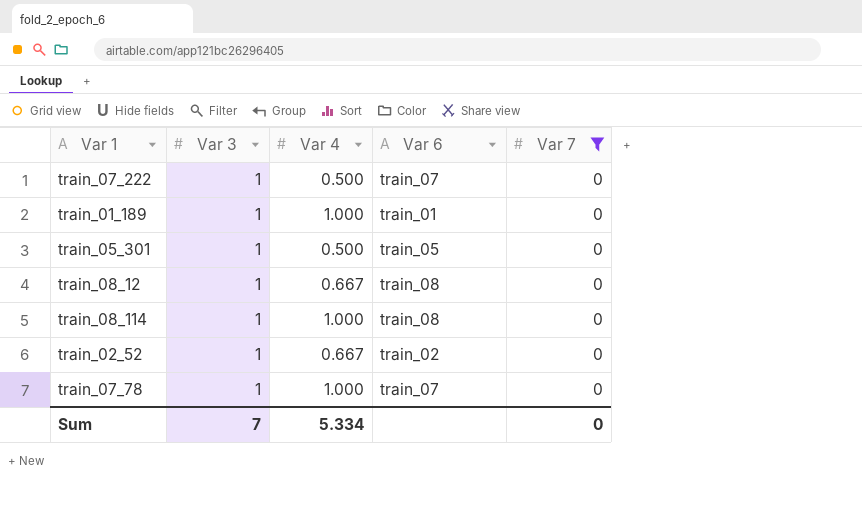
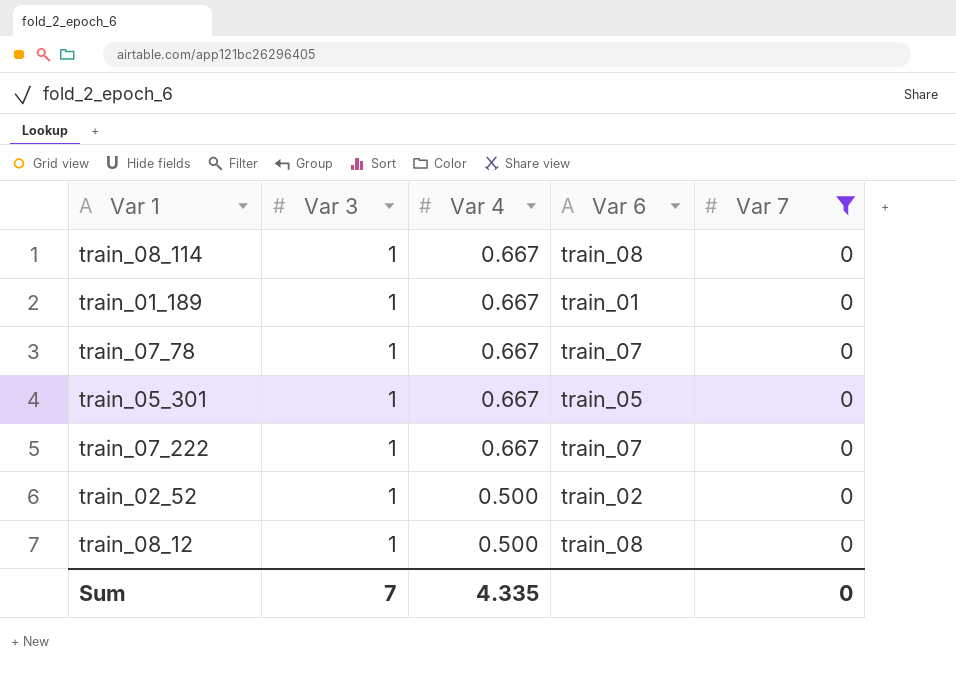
row order: none -> Var 4 descending
train_08_114 | Var 4: 1.000 -> 0.667
train_01_189 | Var 4: 1.000 -> 0.667
train_07_78 | Var 4: 1.000 -> 0.667
train_05_301 | Var 4: 0.500 -> 0.667
train_07_222 | Var 4: 0.500 -> 0.667
train_02_52 | Var 4: 0.667 -> 0.500
train_08_12 | Var 4: 0.667 -> 0.500
Sum | Var 4: 5.334 -> 4.335

